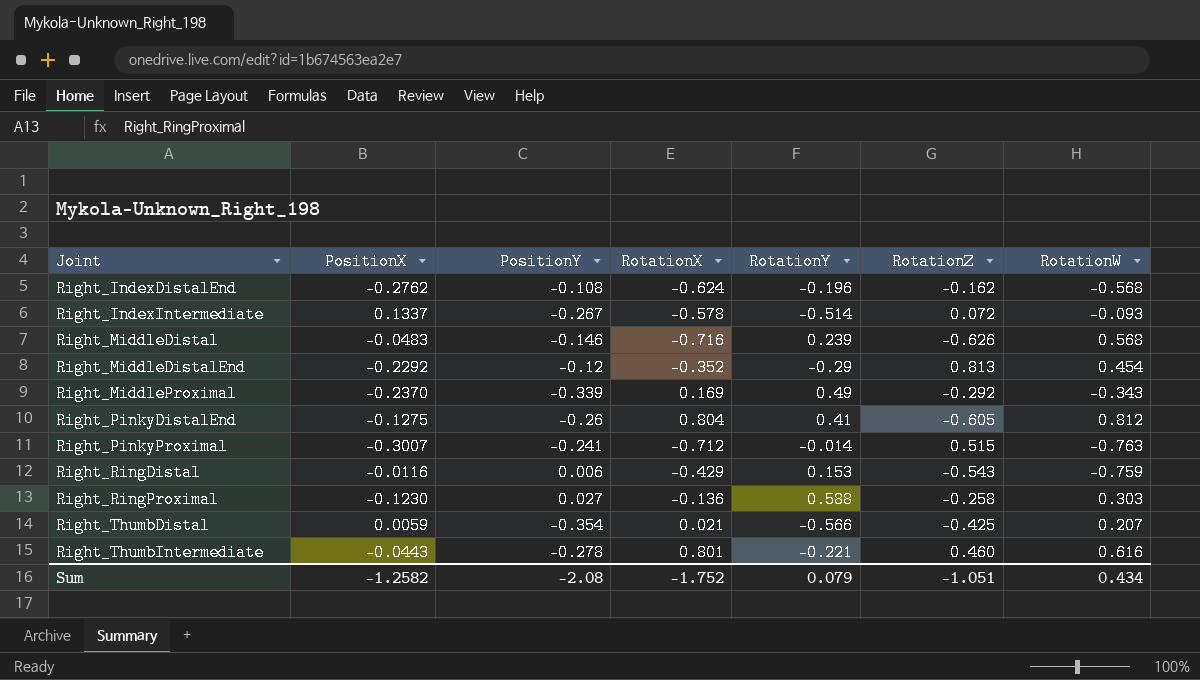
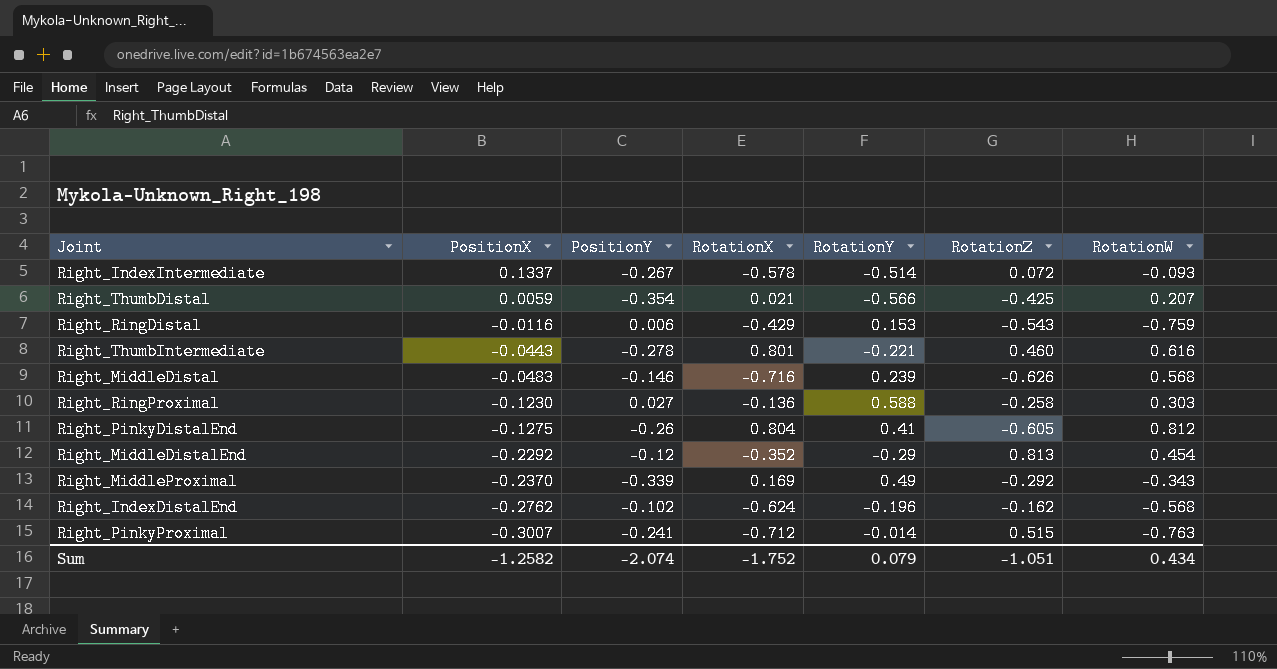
row order: Joint ascending -> PositionX descending
Right_IndexDistalEnd | PositionY: -0.108 -> -0.102
Sum | PositionY: -2.08 -> -2.074

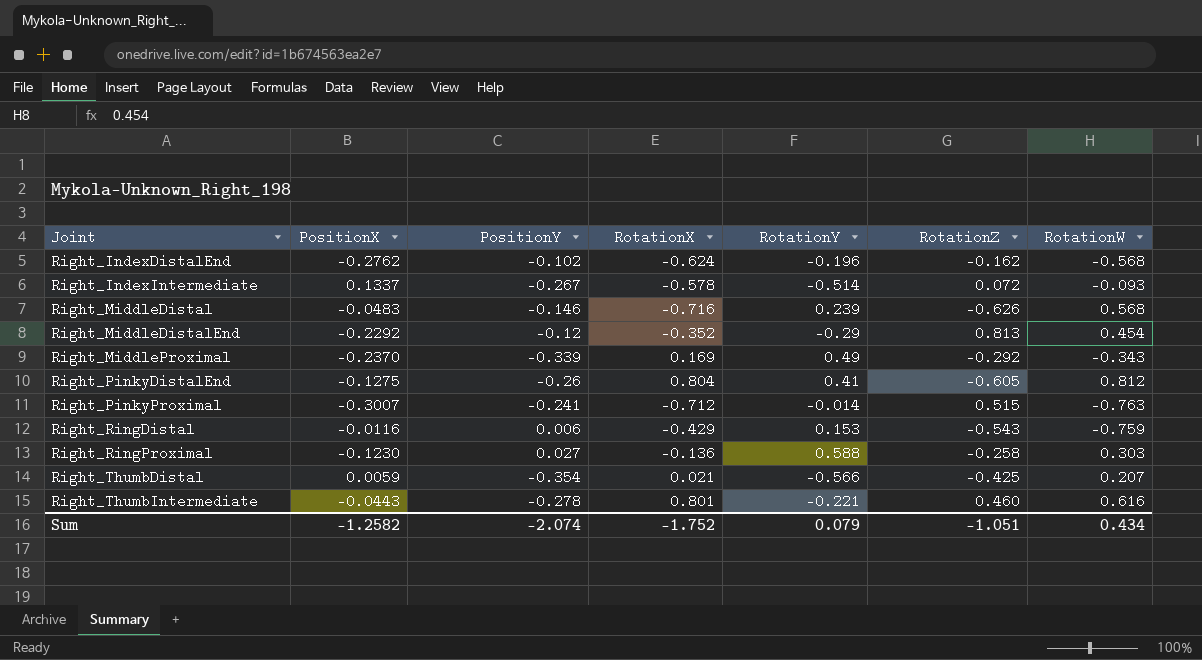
row order: PositionX descending -> Joint ascending

